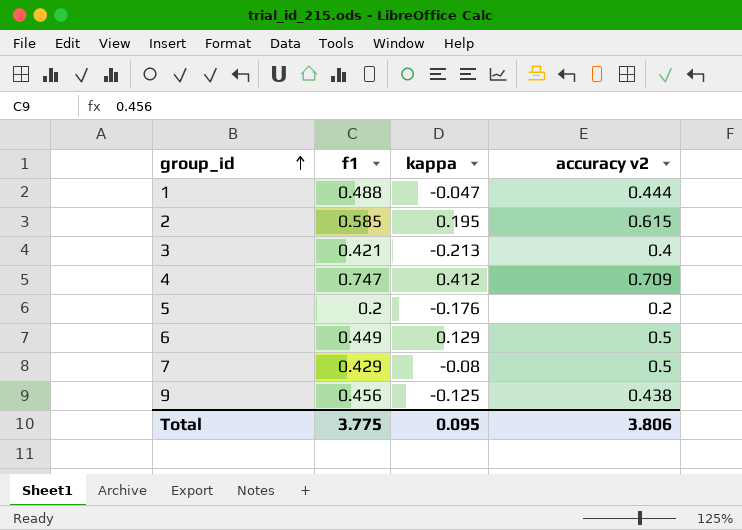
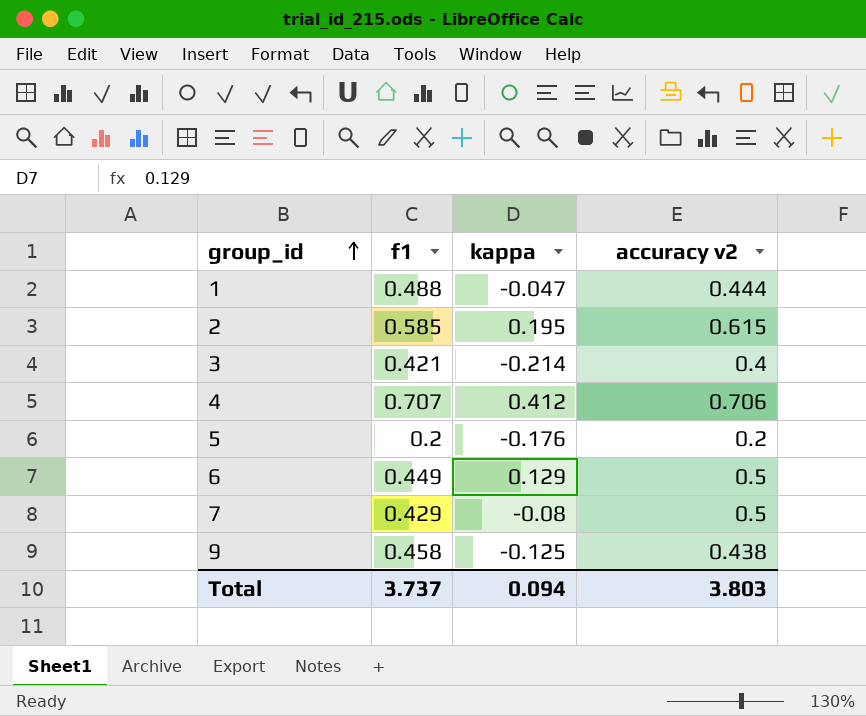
3 | kappa: -0.213 -> -0.214
4 | f1: 0.747 -> 0.707
4 | accuracy v2: 0.709 -> 0.706
9 | f1: 0.456 -> 0.458
Total | f1: 3.775 -> 3.737
Total | kappa: 0.095 -> 0.094
Total | accuracy v2: 3.806 -> 3.803

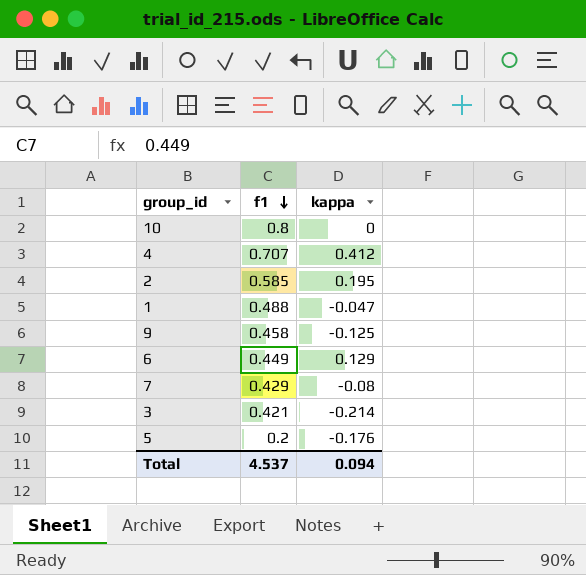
row order: group_id ascending -> f1 descending
column accuracy v2 | position: 4 -> none
row 10: none -> 0.8 | 0
Total | f1: 3.737 -> 4.537

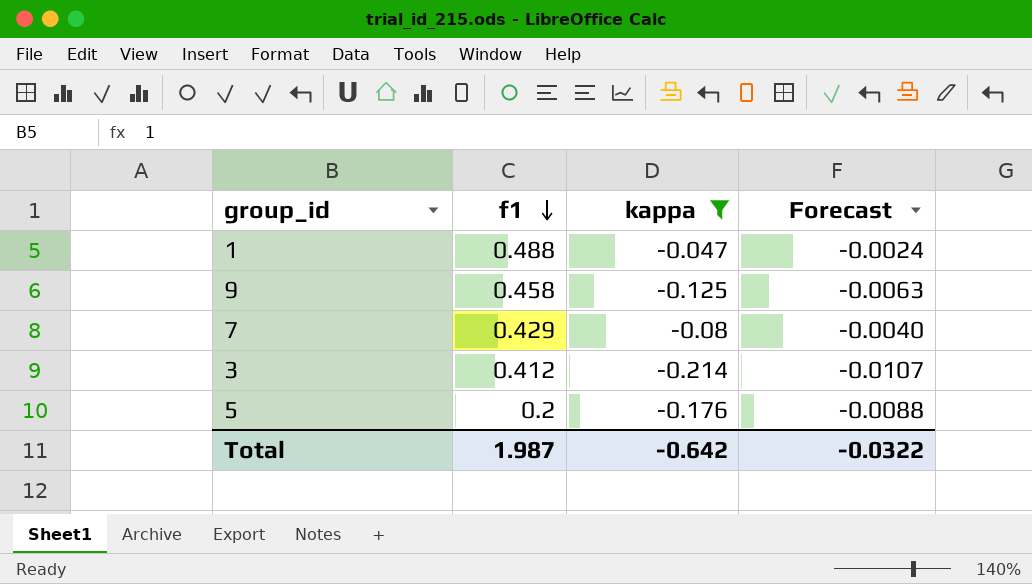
filter: none -> kappa <= -0.047
column Forecast | formula: none -> [kappa] * 0.05
3 | f1: 0.421 -> 0.412
Total | f1: 4.537 -> 1.987
Total | kappa: 0.094 -> -0.642

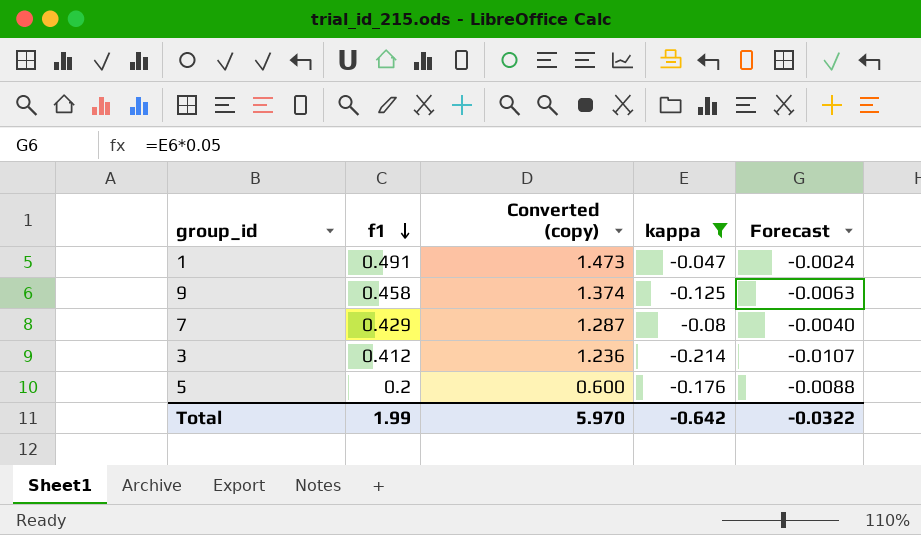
column Converted (copy) | formula: none -> [f1] * 3
1 | f1: 0.488 -> 0.491
Total | f1: 1.987 -> 1.99

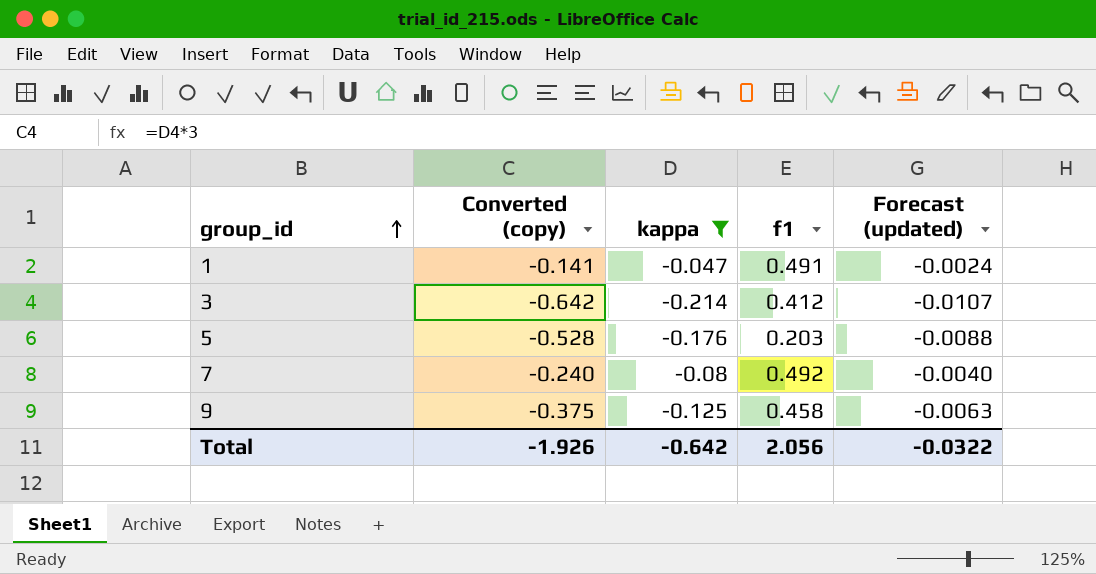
row order: f1 descending -> group_id ascending
column Converted (copy) | formula: [f1] * 3 -> [kappa] * 3
column f1 | position: 2 -> 4
column name: Forecast -> Forecast (updated)
5 | f1: 0.2 -> 0.203
7 | f1: 0.429 -> 0.492
Total | Converted (copy): 5.970 -> -1.926
Total | f1: 1.99 -> 2.056

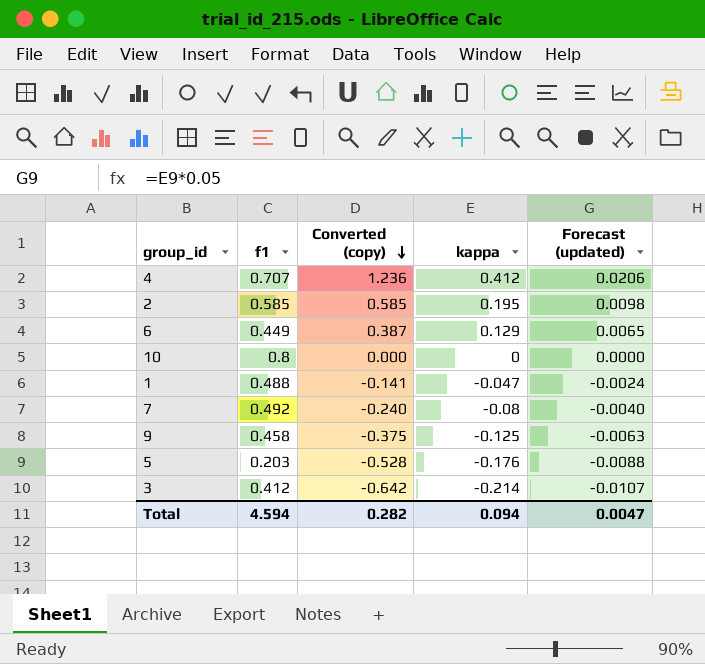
filter: kappa <= -0.047 -> none
row order: group_id ascending -> Converted (copy) descending
column f1 | position: 4 -> 2
1 | f1: 0.491 -> 0.488
Total | f1: 2.056 -> 4.594
Total | Converted (copy): -1.926 -> 0.282
Total | kappa: -0.642 -> 0.094
Total | Forecast (updated): -0.0322 -> 0.0047

